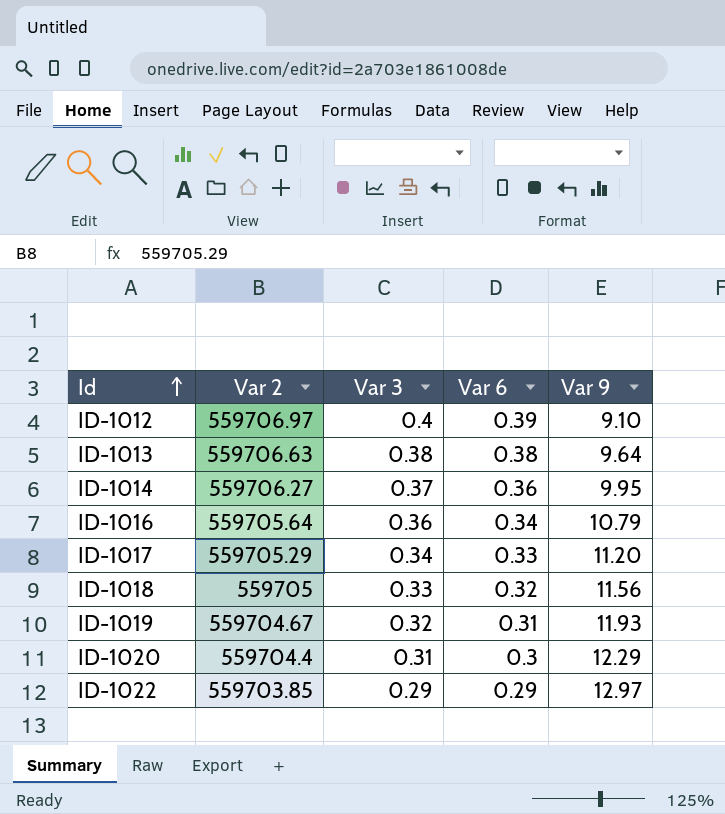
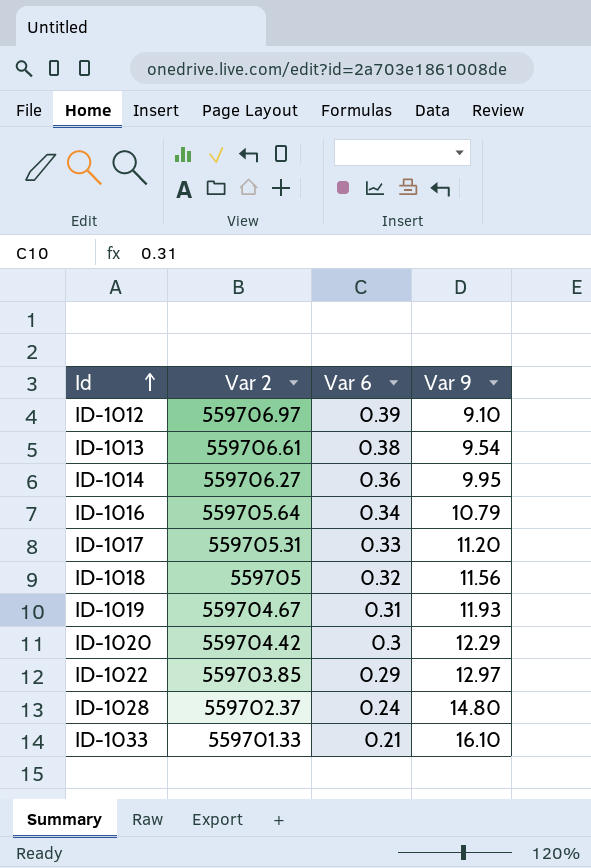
column Var 3 | position: 3 -> none
ID-1013 | Var 2: 559706.63 -> 559706.61
ID-1013 | Var 9: 9.64 -> 9.54
ID-1017 | Var 2: 559705.29 -> 559705.31
ID-1020 | Var 2: 559704.4 -> 559704.42
row ID-1028: none -> 559702.37 | 0.24 | 14.80
row ID-1033: none -> 559701.33 | 0.21 | 16.10

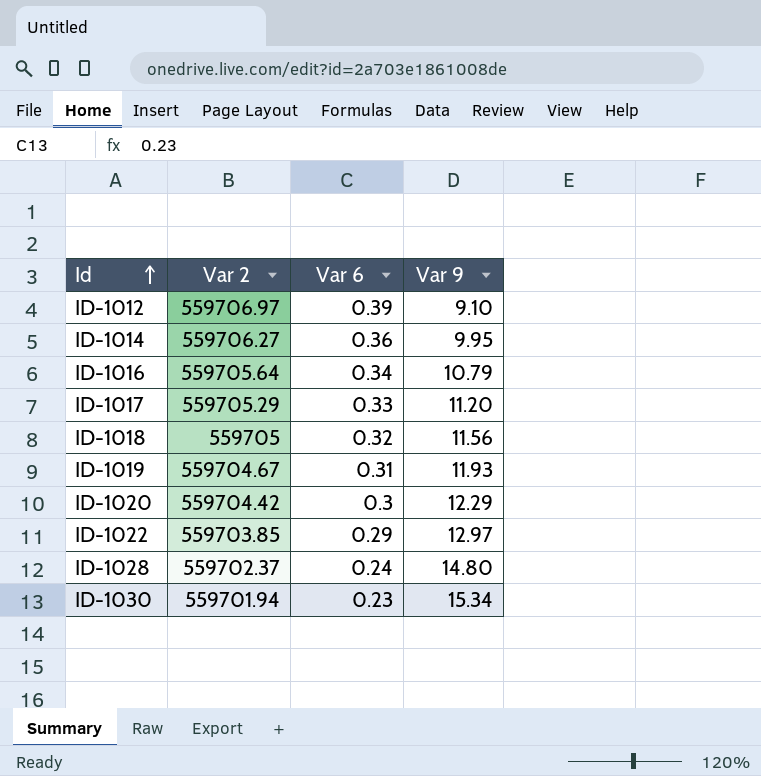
row ID-1013: 559706.61 | 0.38 | 9.54 -> none
row ID-1033: 559701.33 | 0.21 | 16.10 -> none
ID-1017 | Var 2: 559705.31 -> 559705.29
row ID-1030: none -> 559701.94 | 0.23 | 15.34

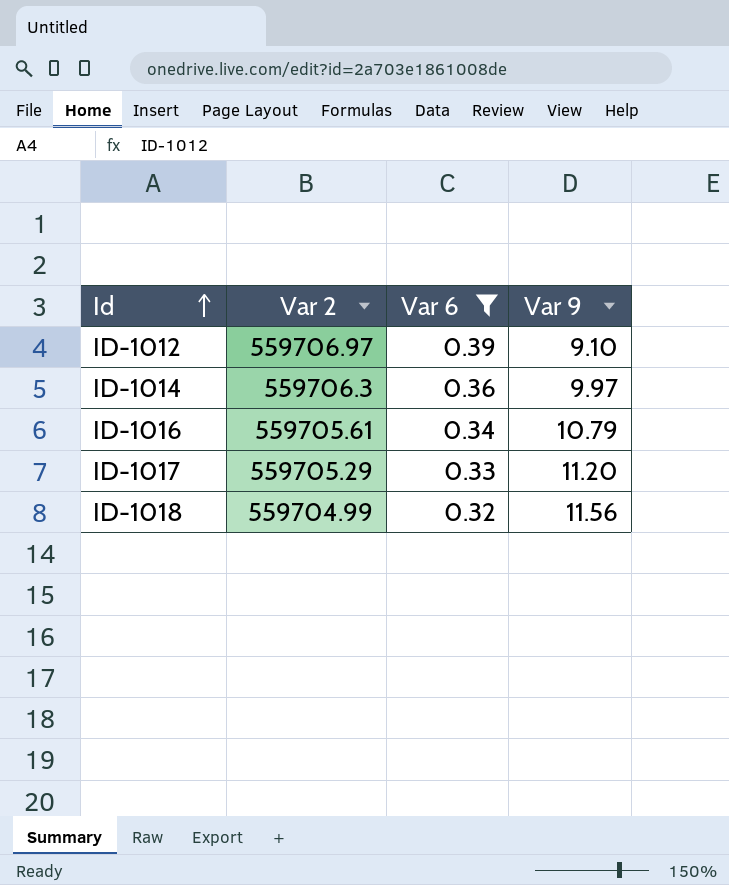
filter: none -> Var 6 >= 0.32
ID-1014 | Var 2: 559706.27 -> 559706.3
ID-1014 | Var 9: 9.95 -> 9.97
ID-1016 | Var 2: 559705.64 -> 559705.61
ID-1018 | Var 2: 559705 -> 559704.99

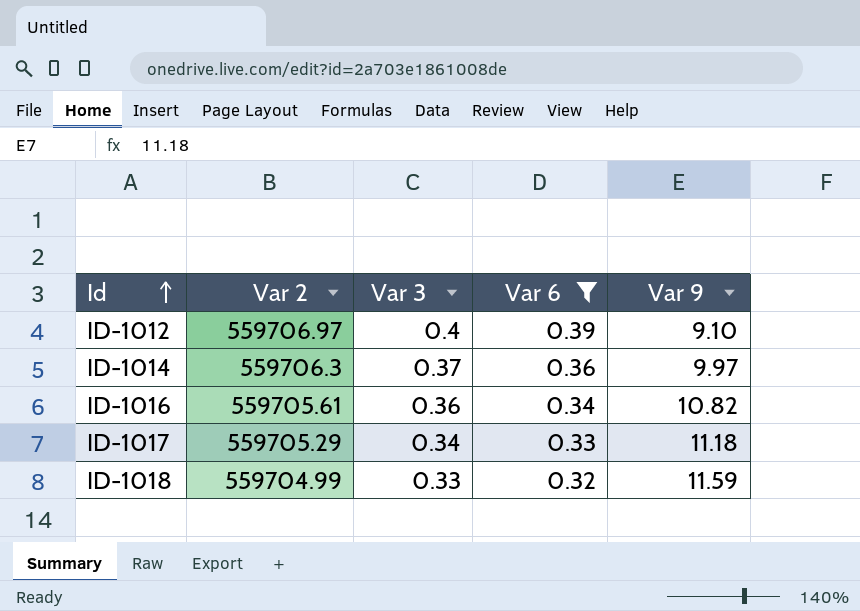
column Var 3 | position: none -> 3
ID-1016 | Var 9: 10.79 -> 10.82
ID-1017 | Var 9: 11.20 -> 11.18
ID-1018 | Var 9: 11.56 -> 11.59

